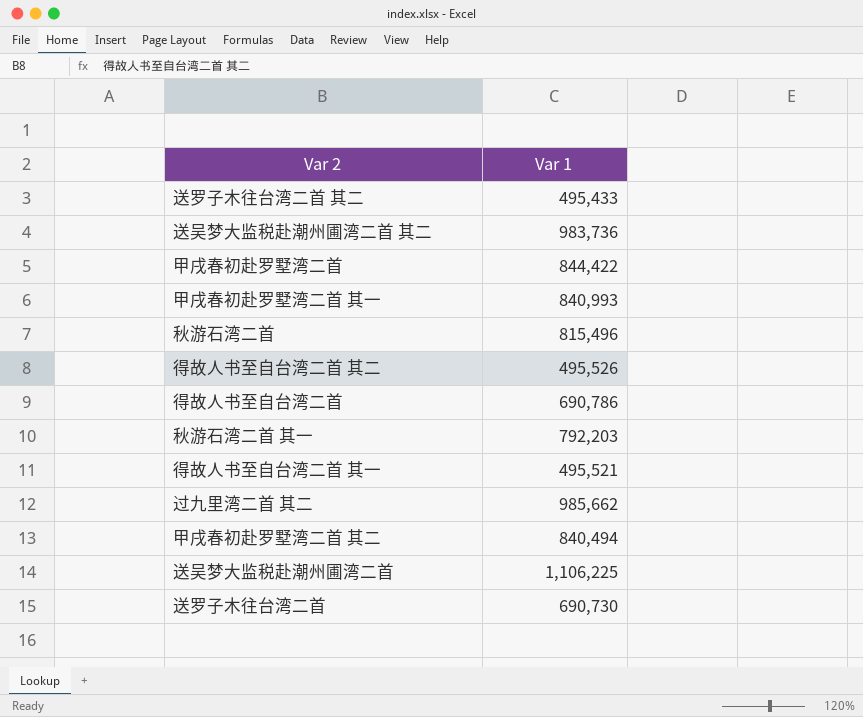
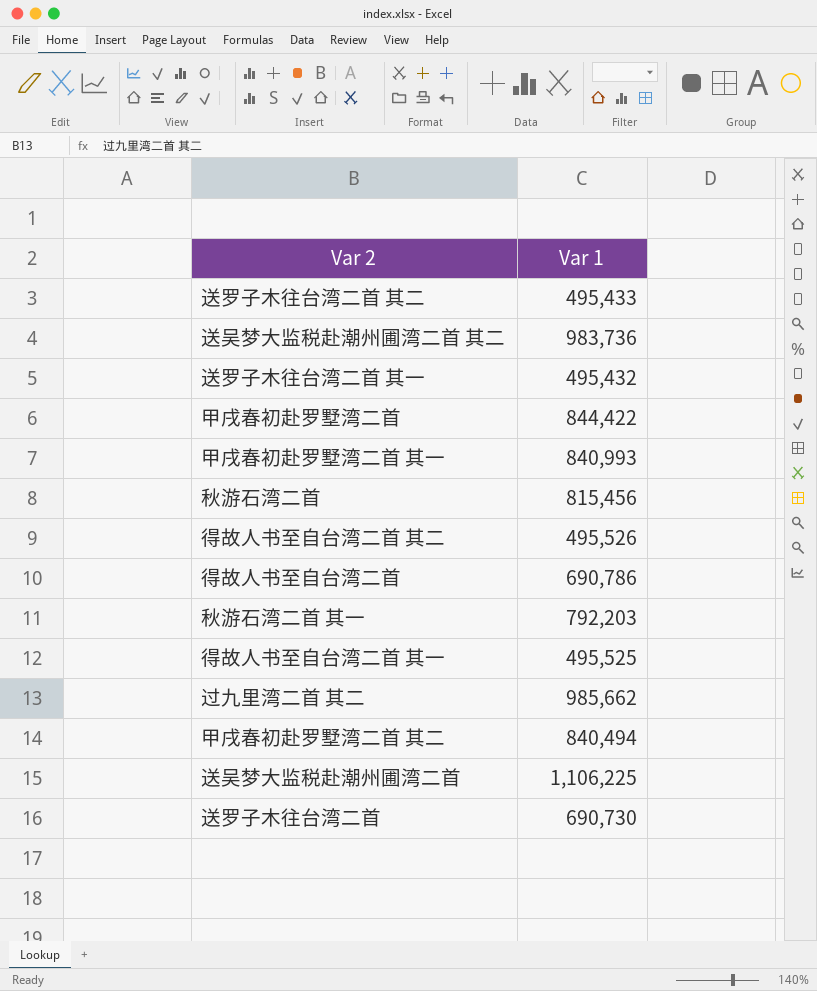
row 送罗子木往台湾二首 其一: none -> 495,432
秋游石湾二首 | Var 1: 815,496 -> 815,456
得故人书至自台湾二首 其一 | Var 1: 495,521 -> 495,525

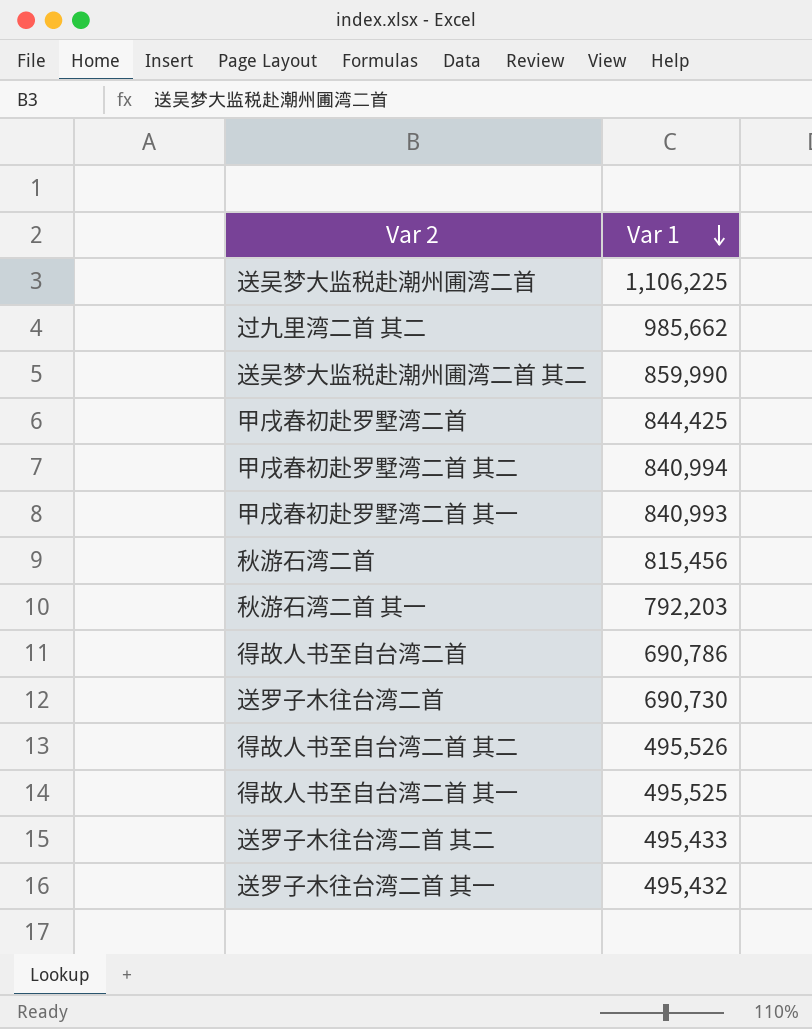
row order: none -> Var 1 descending
送吴梦大监税赴潮州圃湾二首 其二 | Var 1: 983,736 -> 859,990
甲戌春初赴罗墅湾二首 | Var 1: 844,422 -> 844,425
甲戌春初赴罗墅湾二首 其二 | Var 1: 840,494 -> 840,994

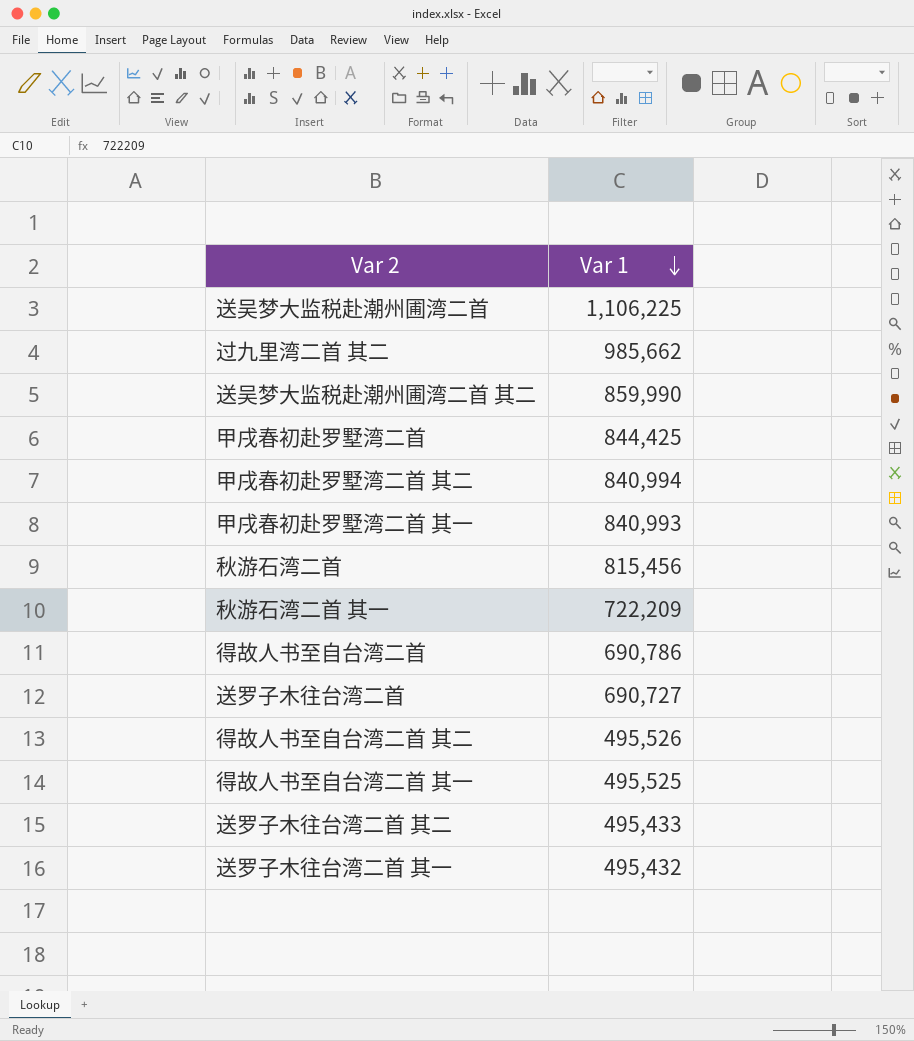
秋游石湾二首 其一 | Var 1: 792,203 -> 722,209
送罗子木往台湾二首 | Var 1: 690,730 -> 690,727

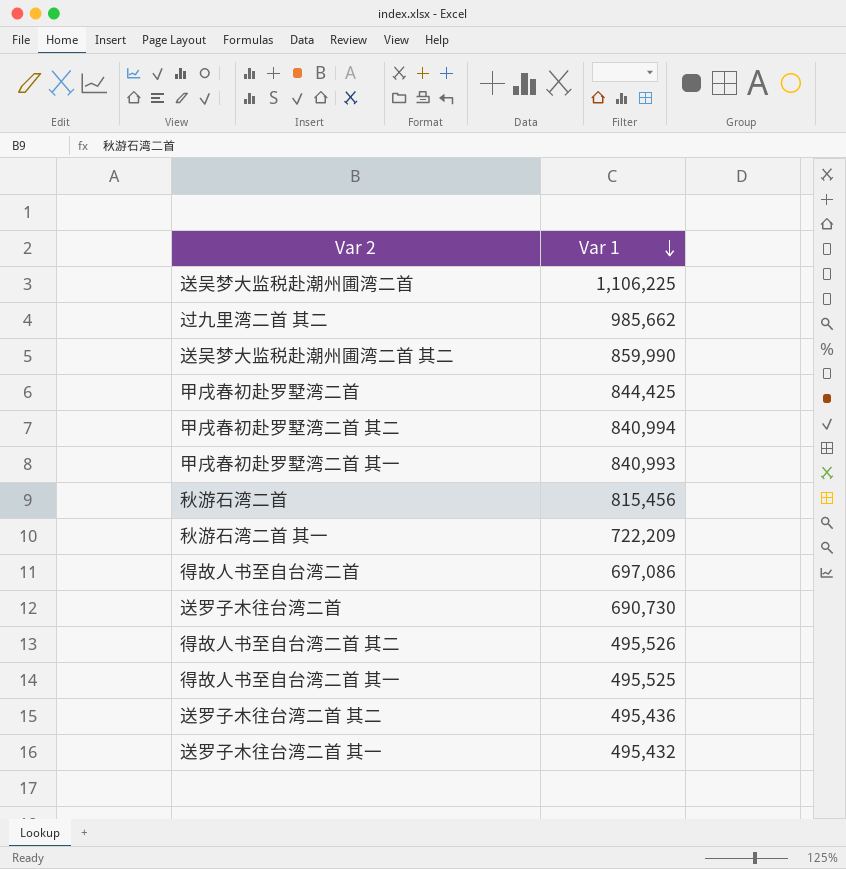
得故人书至自台湾二首 | Var 1: 690,786 -> 697,086
送罗子木往台湾二首 | Var 1: 690,727 -> 690,730
送罗子木往台湾二首 其二 | Var 1: 495,433 -> 495,436

